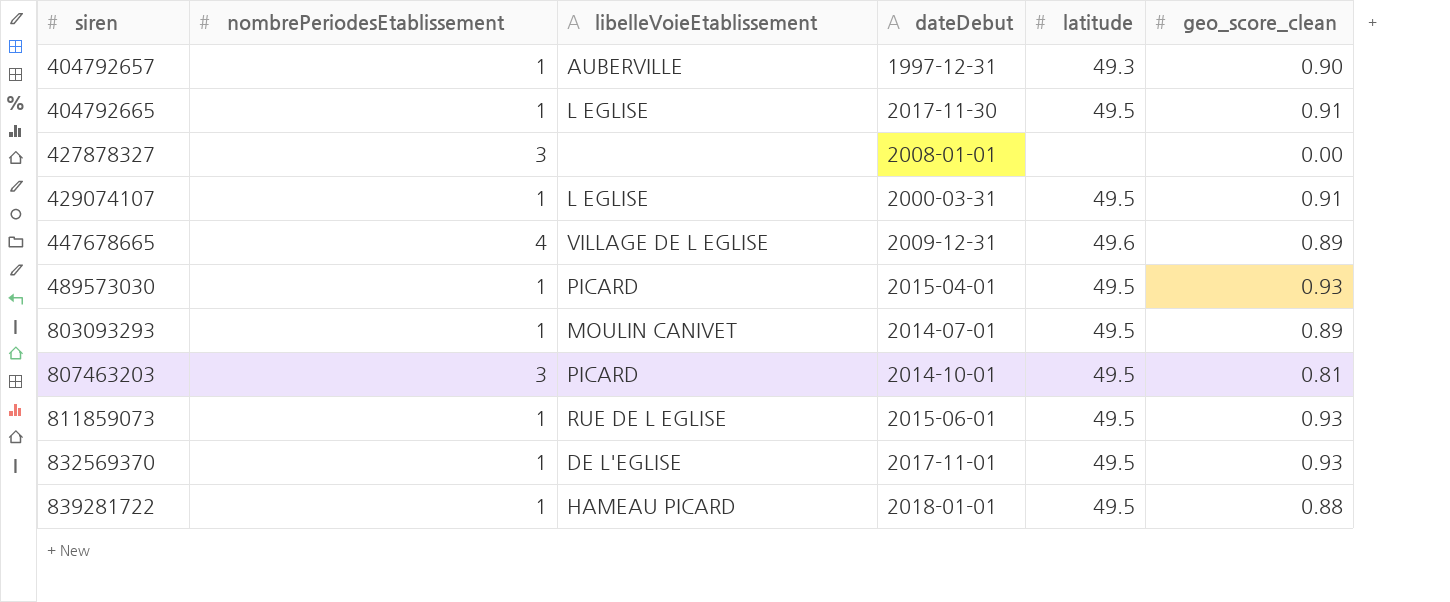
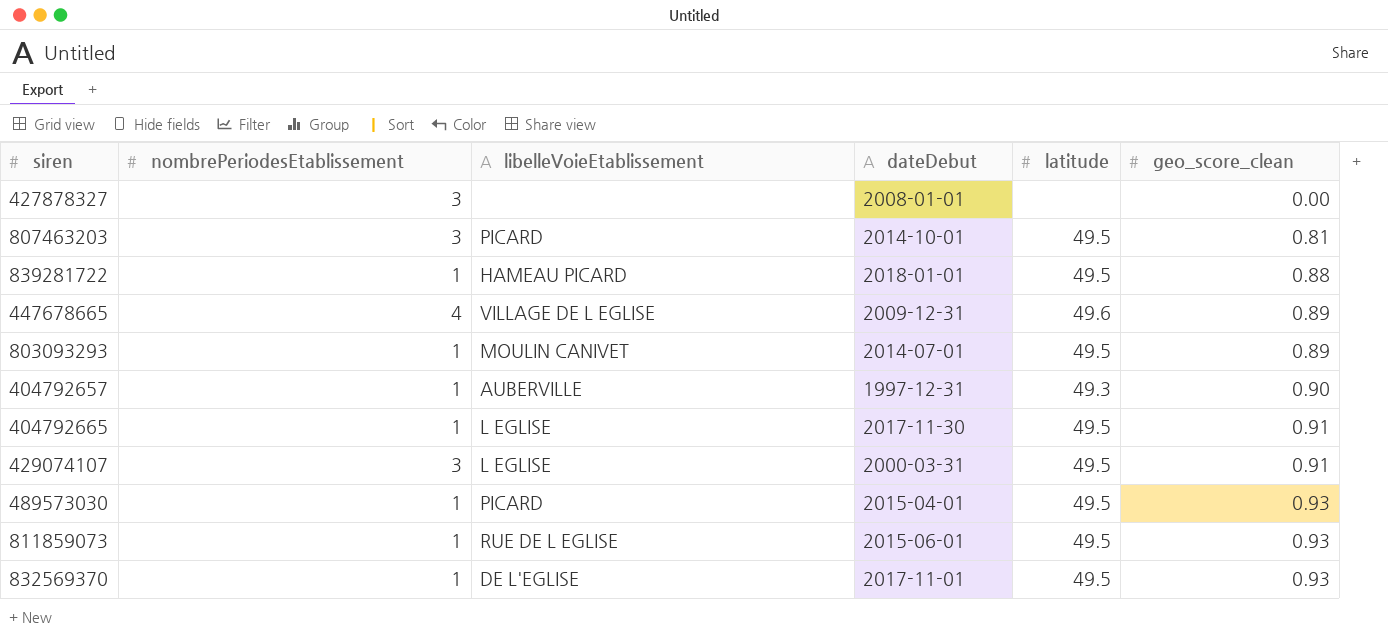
row order: siren ascending -> geo_score_clean ascending
429074107 | nombrePeriodesEtablissement: 1 -> 3

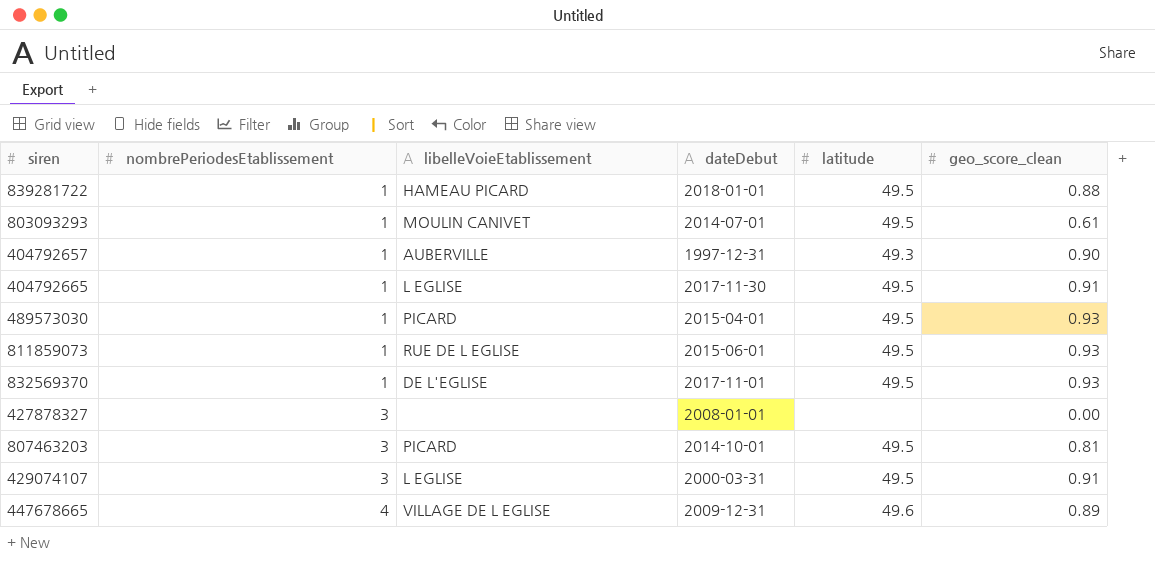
row order: geo_score_clean ascending -> nombrePeriodesEtablissement ascending
803093293 | geo_score_clean: 0.89 -> 0.61

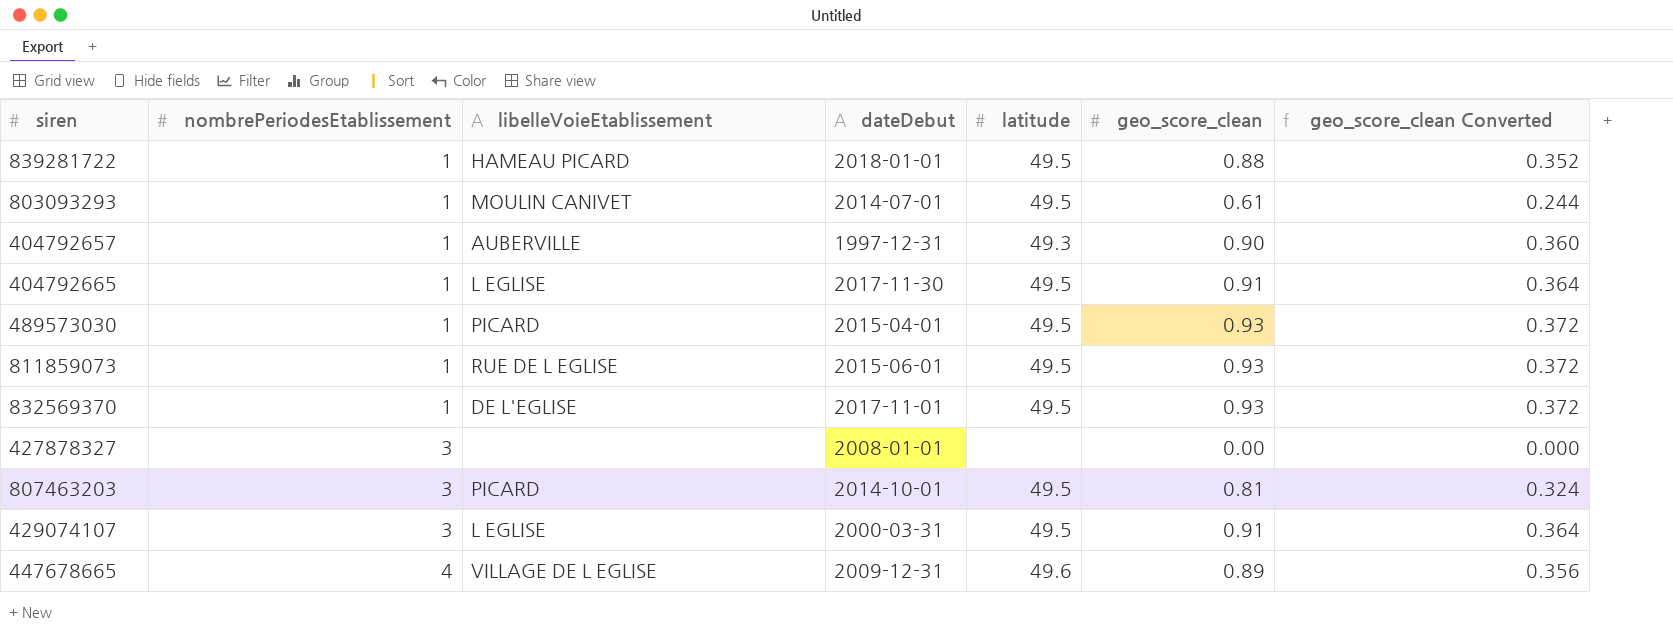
column geo_score_clean Converted | formula: none -> [geo_score_clean] * 0.4

